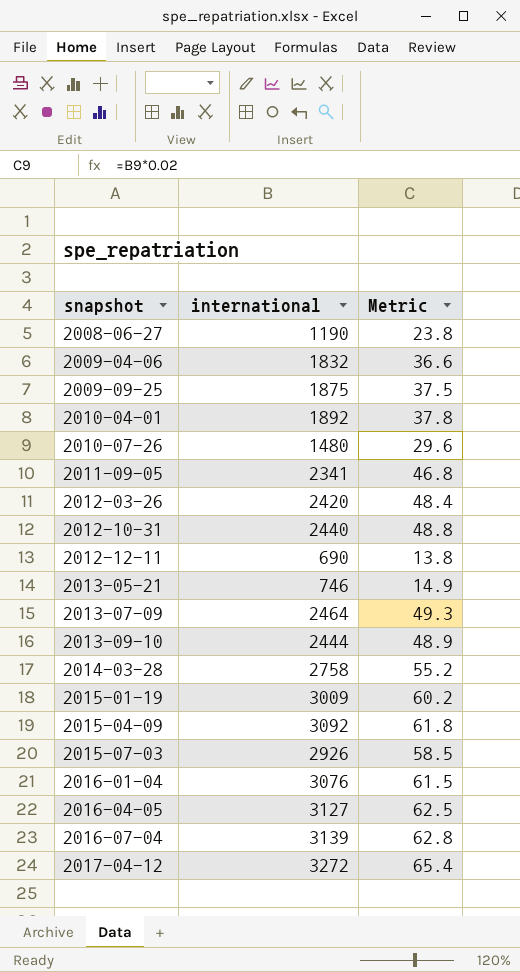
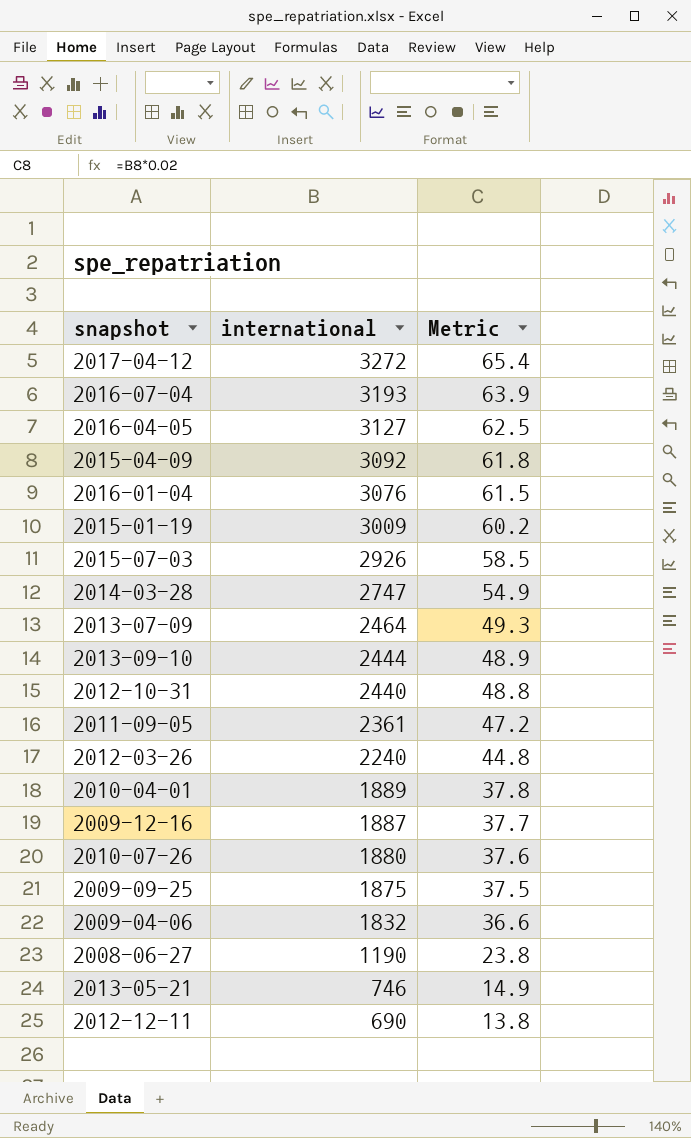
row order: snapshot ascending -> international descending
2016-07-04 | international: 3139 -> 3193
2016-07-04 | Metric: 62.8 -> 63.9
2014-03-28 | international: 2758 -> 2747
2014-03-28 | Metric: 55.2 -> 54.9
2011-09-05 | international: 2341 -> 2361
2011-09-05 | Metric: 46.8 -> 47.2
2012-03-26 | international: 2420 -> 2240
2012-03-26 | Metric: 48.4 -> 44.8
2010-04-01 | international: 1892 -> 1889
row 2009-12-16: none -> 1887 | 37.7
2010-07-26 | international: 1480 -> 1880
2010-07-26 | Metric: 29.6 -> 37.6

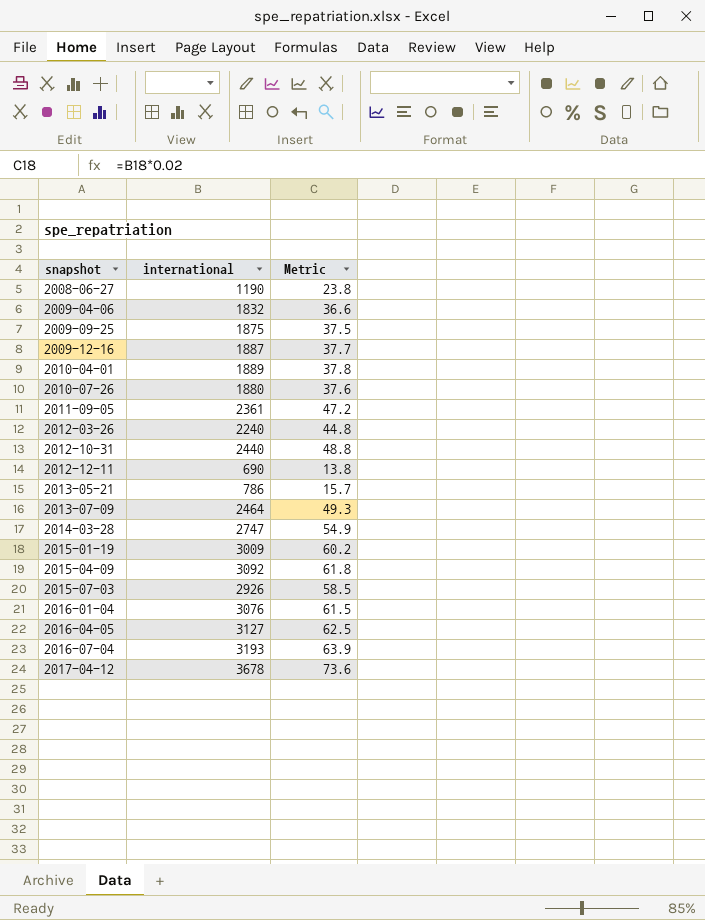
row order: international descending -> snapshot ascending
row 2013-09-10: 2444 | 48.9 -> none
2013-05-21 | international: 746 -> 786
2013-05-21 | Metric: 14.9 -> 15.7
2017-04-12 | international: 3272 -> 3678
2017-04-12 | Metric: 65.4 -> 73.6

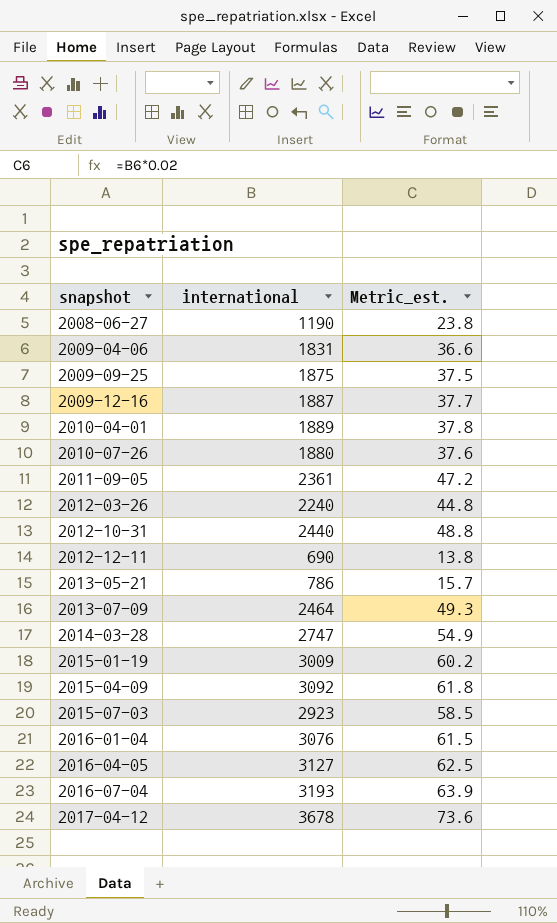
column name: Metric -> Metric_est.
2009-04-06 | international: 1832 -> 1831
2015-07-03 | international: 2926 -> 2923

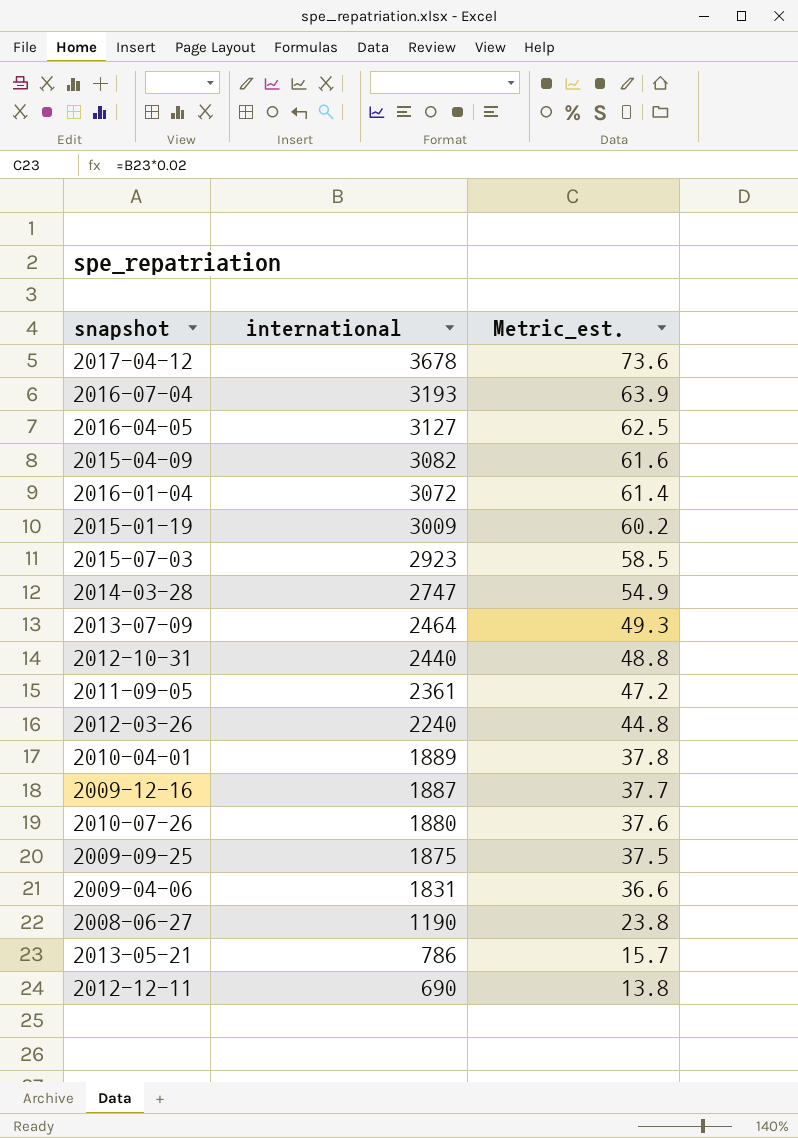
row order: snapshot ascending -> international descending
2015-04-09 | international: 3092 -> 3082
2015-04-09 | Metric_est.: 61.8 -> 61.6
2016-01-04 | international: 3076 -> 3072
2016-01-04 | Metric_est.: 61.5 -> 61.4

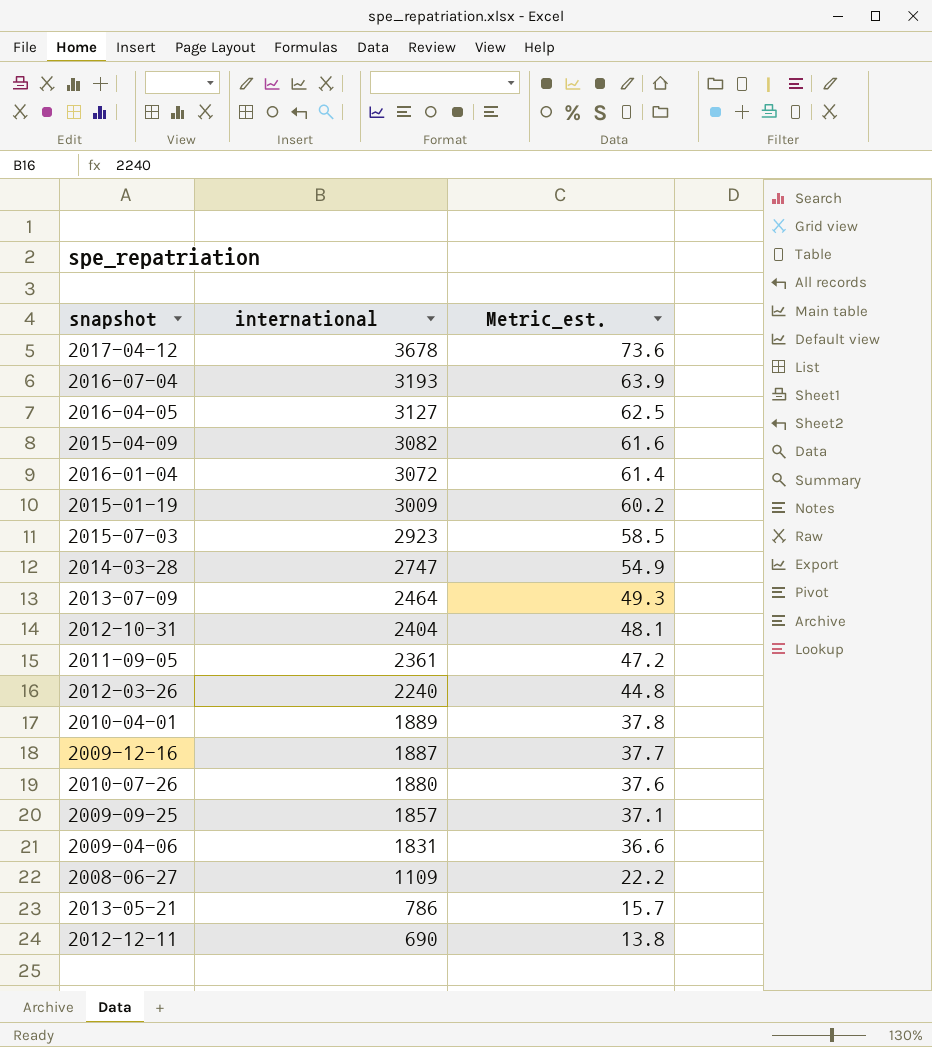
2012-10-31 | international: 2440 -> 2404
2012-10-31 | Metric_est.: 48.8 -> 48.1
2009-09-25 | international: 1875 -> 1857
2009-09-25 | Metric_est.: 37.5 -> 37.1
2008-06-27 | international: 1190 -> 1109
2008-06-27 | Metric_est.: 23.8 -> 22.2

